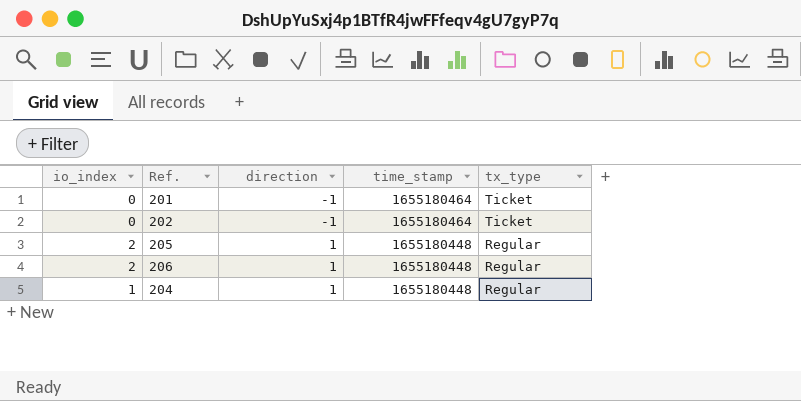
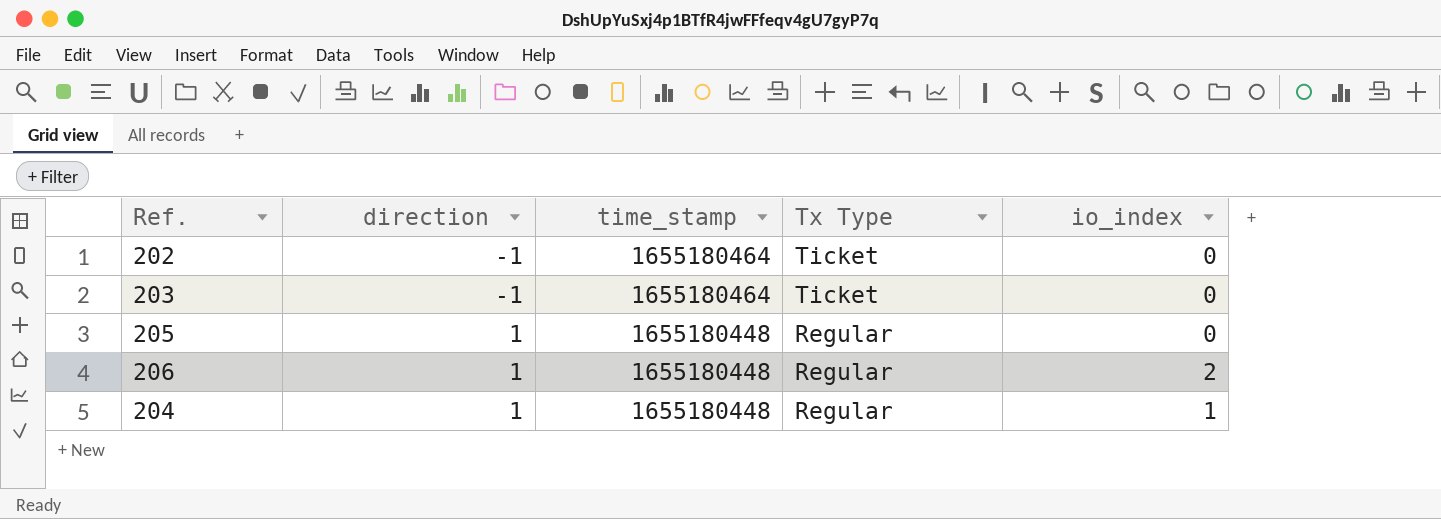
column name: tx_type -> Tx Type
column io_index | position: 1 -> 5
row 201: 0 | -1 | 1655180464 | Ticket -> none
row 203: none -> -1 | 1655180464 | Ticket | 0
205 | io_index: 2 -> 0

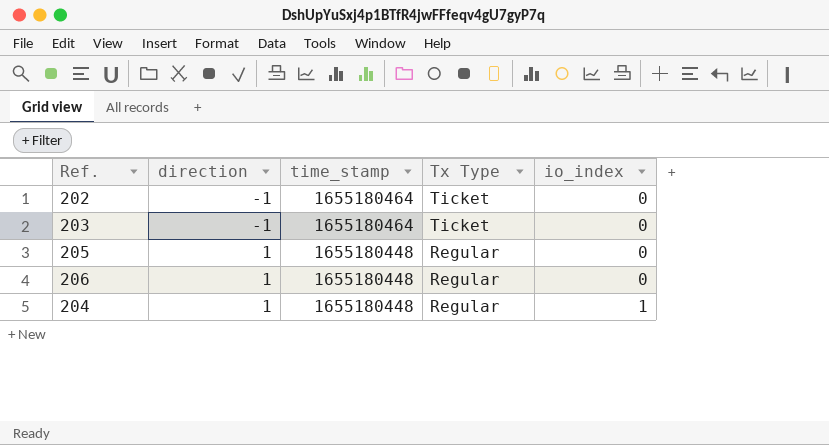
206 | io_index: 2 -> 0

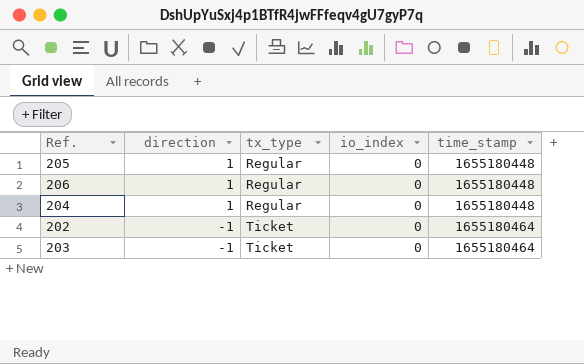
row order: direction ascending -> direction descending
column name: Tx Type -> tx_type
column time_stamp | position: 3 -> 5
204 | io_index: 1 -> 0

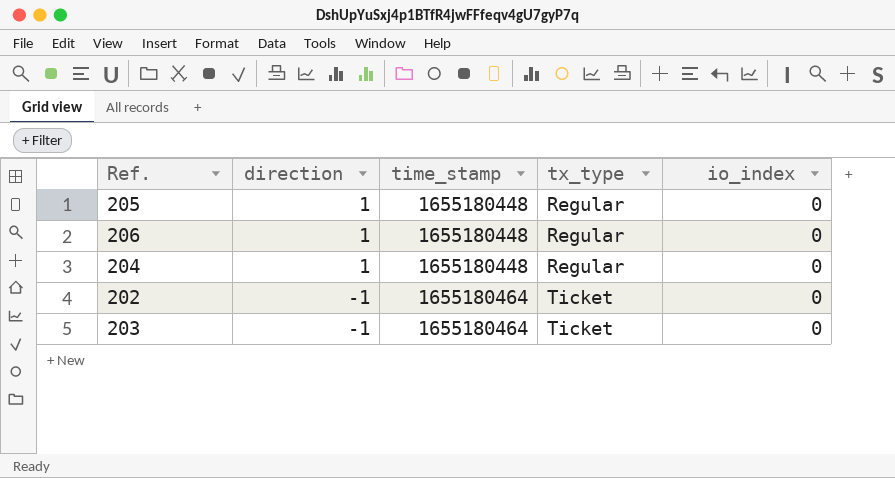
column time_stamp | position: 5 -> 3

